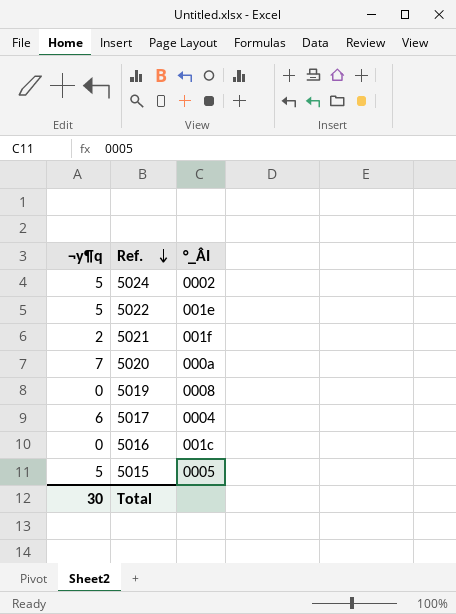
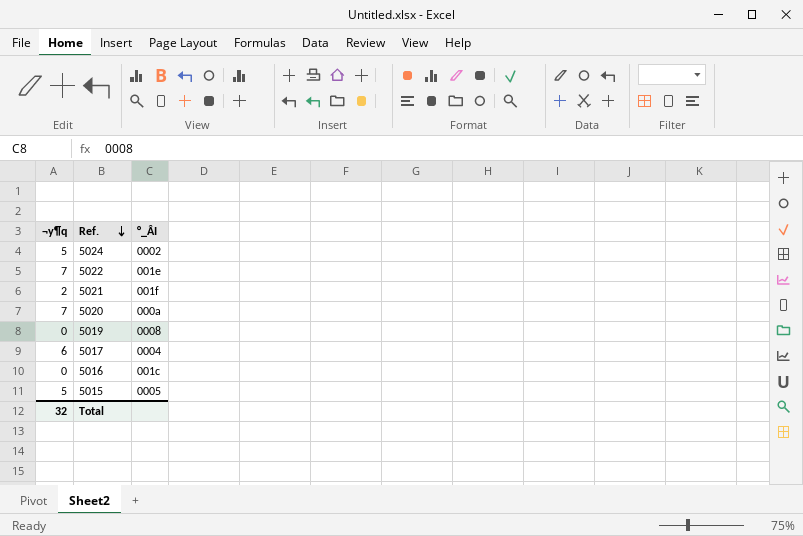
5022 | ¬y¶q: 5 -> 7
Total | ¬y¶q: 30 -> 32

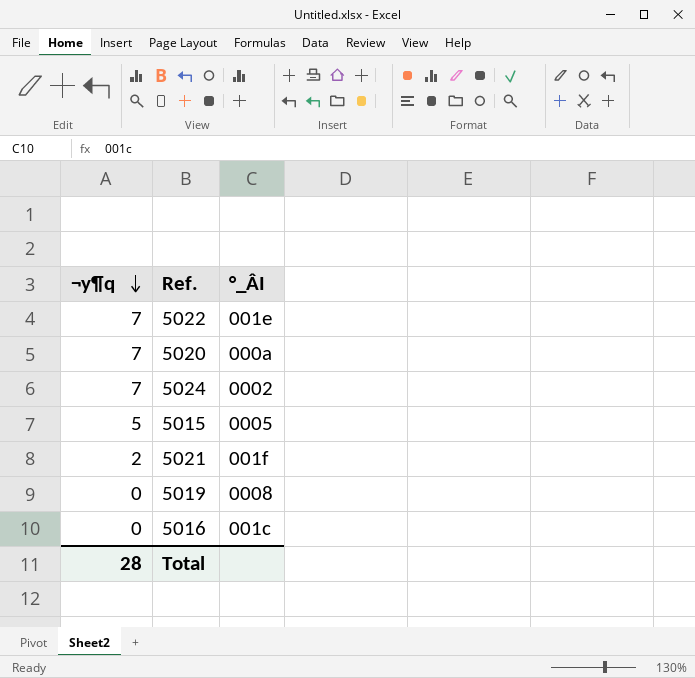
row order: Ref. descending -> ¬y¶q descending
row 5017: 6 | 0004 -> none
5024 | ¬y¶q: 5 -> 7
Total | ¬y¶q: 32 -> 28

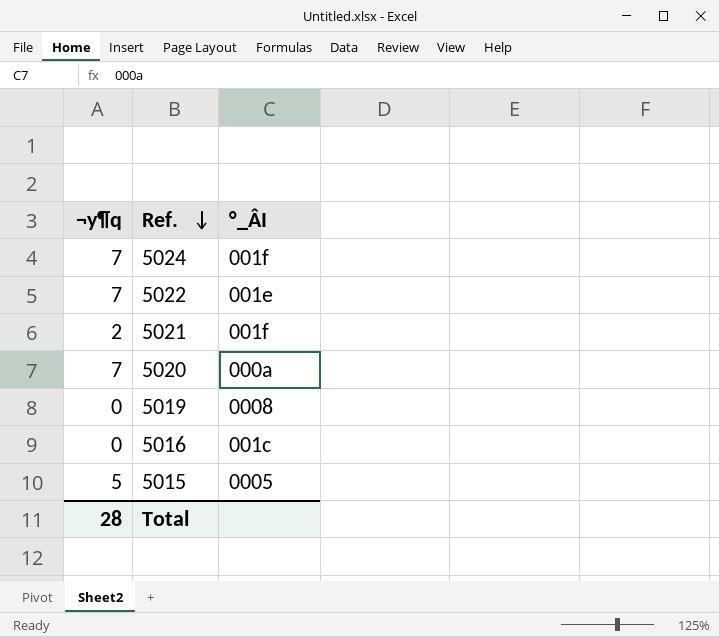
row order: ¬y¶q descending -> Ref. descending
5024 | °_ÂI: 0002 -> 001f

